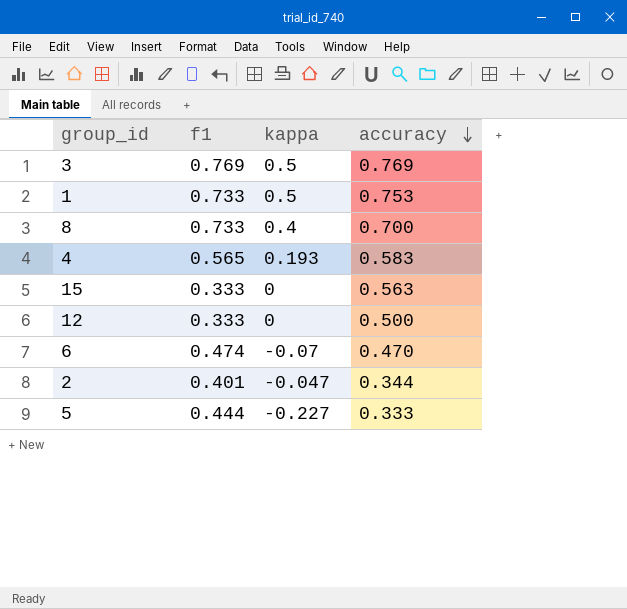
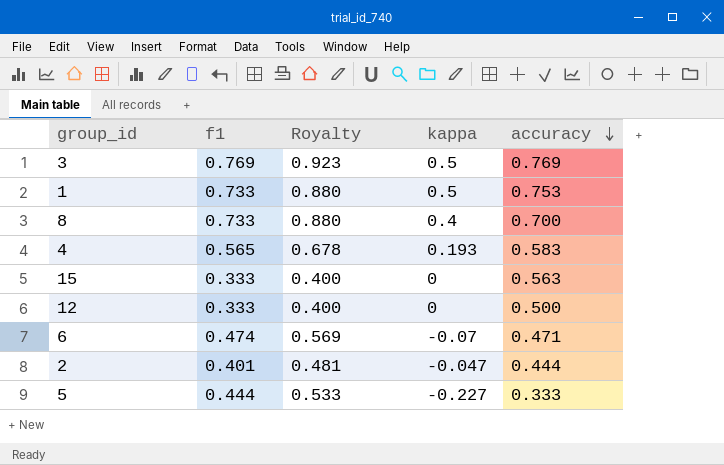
column Royalty | formula: none -> [f1] * 1.2
6 | accuracy: 0.470 -> 0.471
2 | accuracy: 0.344 -> 0.444

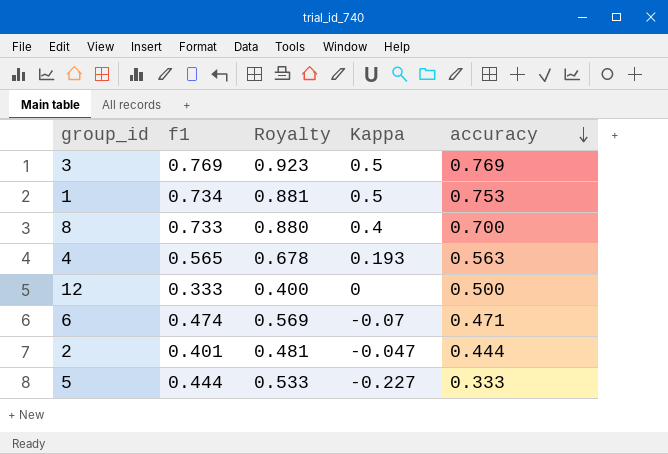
column name: kappa -> Kappa
row 15: 0.333 | 0.400 | 0 | 0.563 -> none
1 | f1: 0.733 -> 0.734
1 | Royalty: 0.880 -> 0.881
4 | accuracy: 0.583 -> 0.563

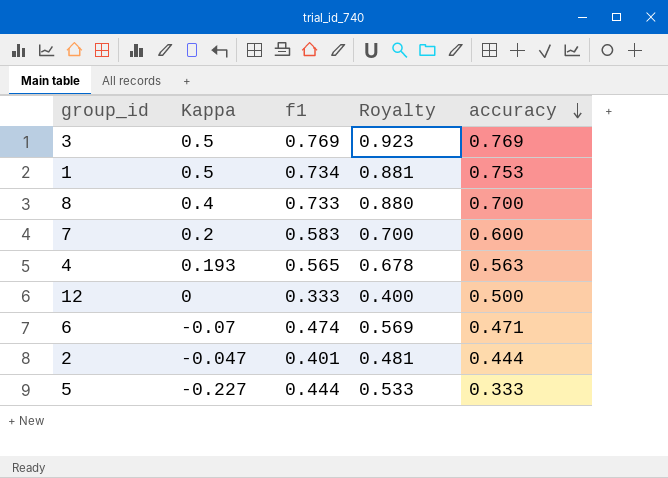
column Kappa | position: 4 -> 2
row 7: none -> 0.2 | 0.583 | 0.700 | 0.600

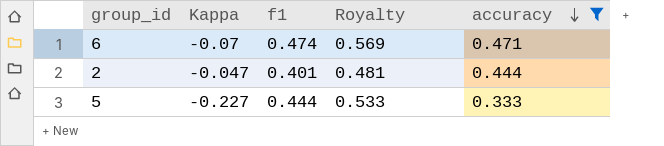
filter: none -> accuracy <= 0.471

